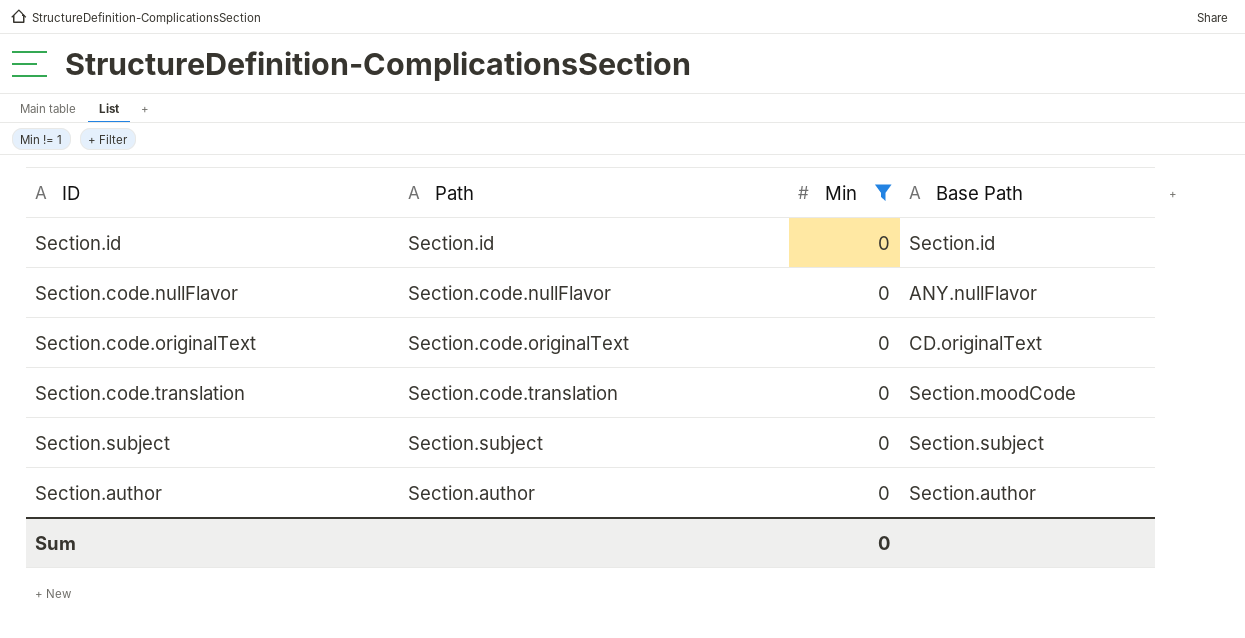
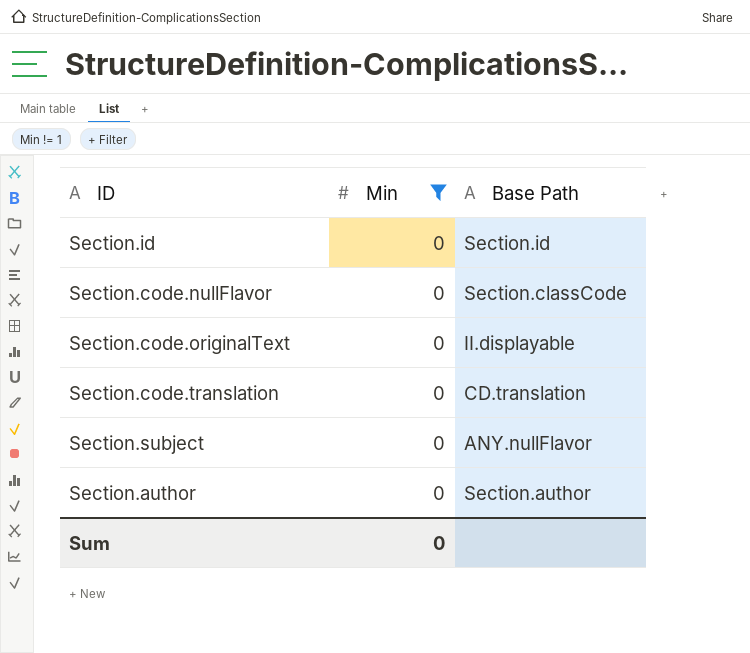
column Path | position: 2 -> none
Section.code.nullFlavor | Base Path: ANY.nullFlavor -> Section.classCode
Section.code.originalText | Base Path: CD.originalText -> II.displayable
Section.code.translation | Base Path: Section.moodCode -> CD.translation
Section.subject | Base Path: Section.subject -> ANY.nullFlavor

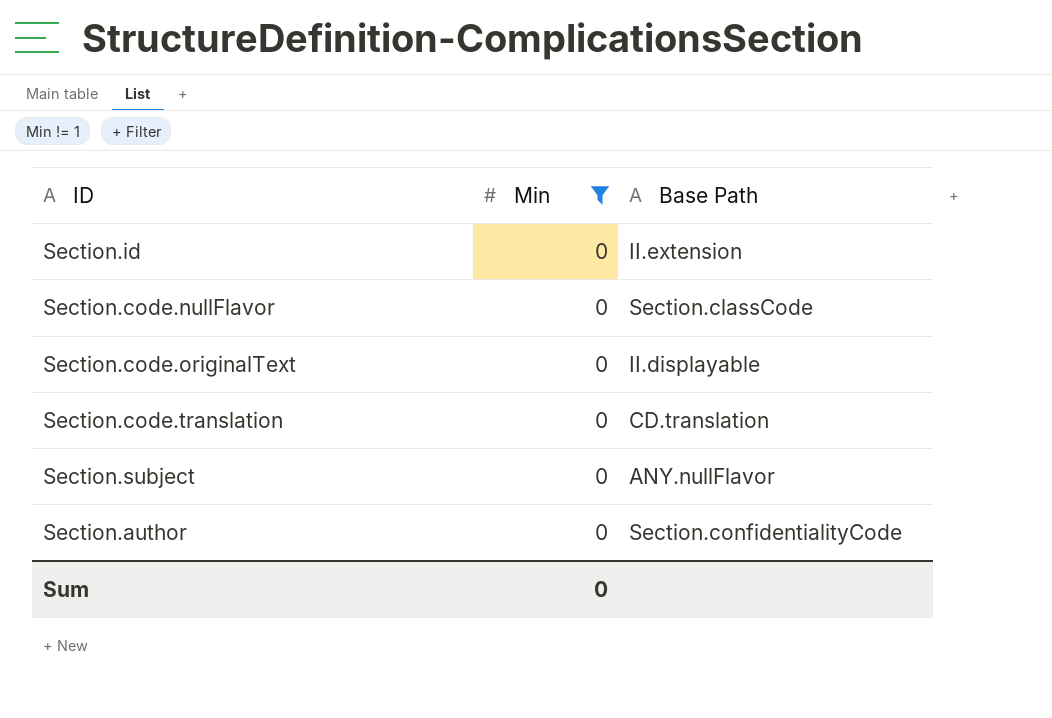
Section.id | Base Path: Section.id -> II.extension
Section.author | Base Path: Section.author -> Section.confidentialityCode

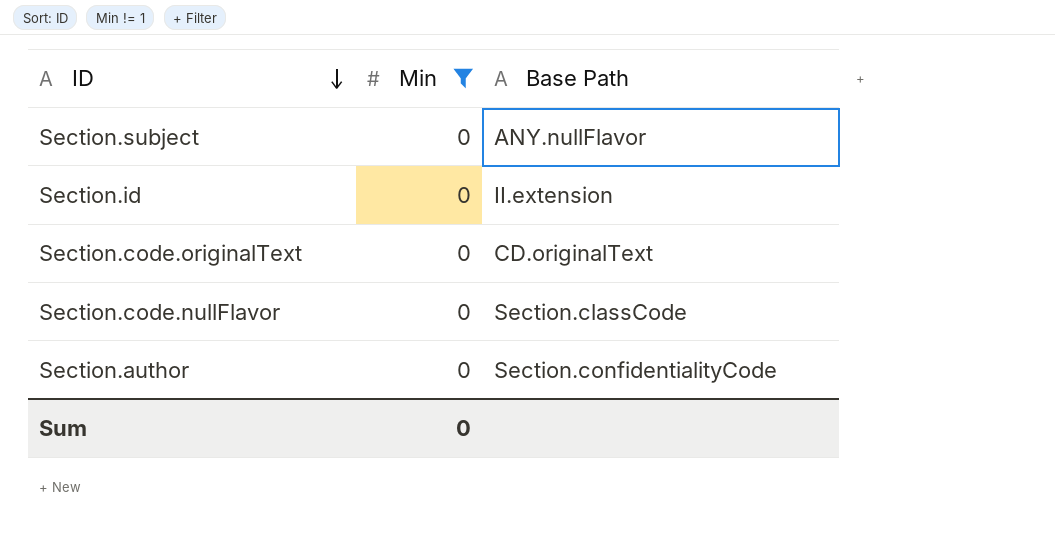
row order: none -> ID descending
row Section.code.translation: 0 | CD.translation -> none
Section.code.originalText | Base Path: II.displayable -> CD.originalText

